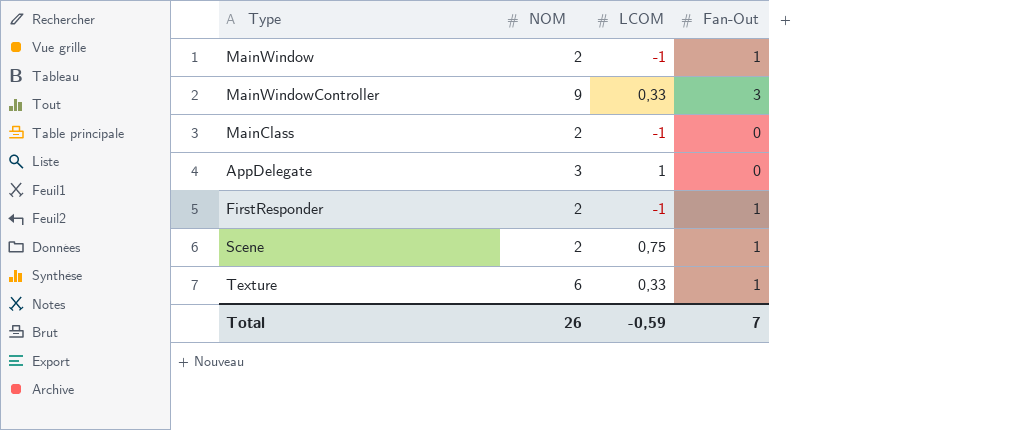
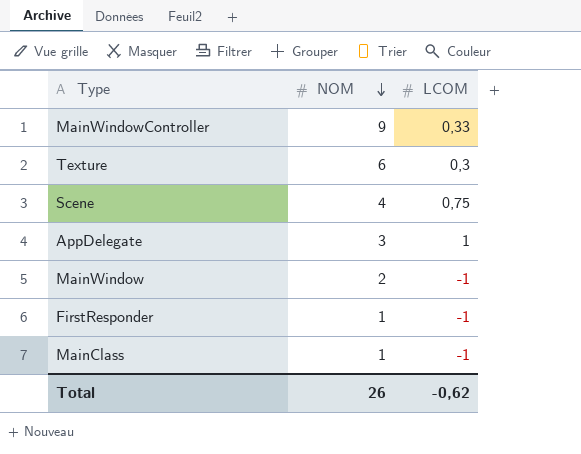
row order: none -> NOM descending
column Fan-Out | position: 4 -> none
Texture | LCOM: 0,33 -> 0,3
Scene | NOM: 2 -> 4
FirstResponder | NOM: 2 -> 1
MainClass | NOM: 2 -> 1
Total | LCOM: -0,59 -> -0,62

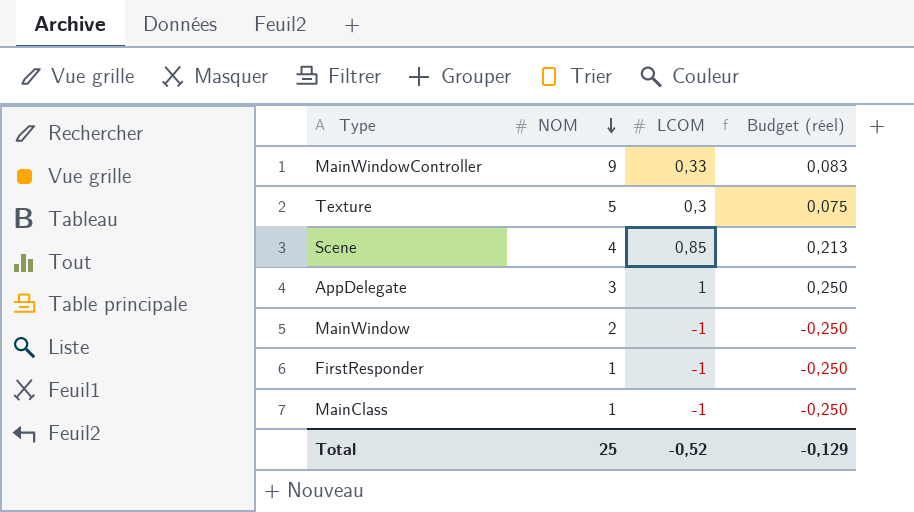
column Budget (réel) | formula: none -> [LCOM] * 0,25
Texture | NOM: 6 -> 5
Scene | LCOM: 0,75 -> 0,85
Total | NOM: 26 -> 25
Total | LCOM: -0,62 -> -0,52

